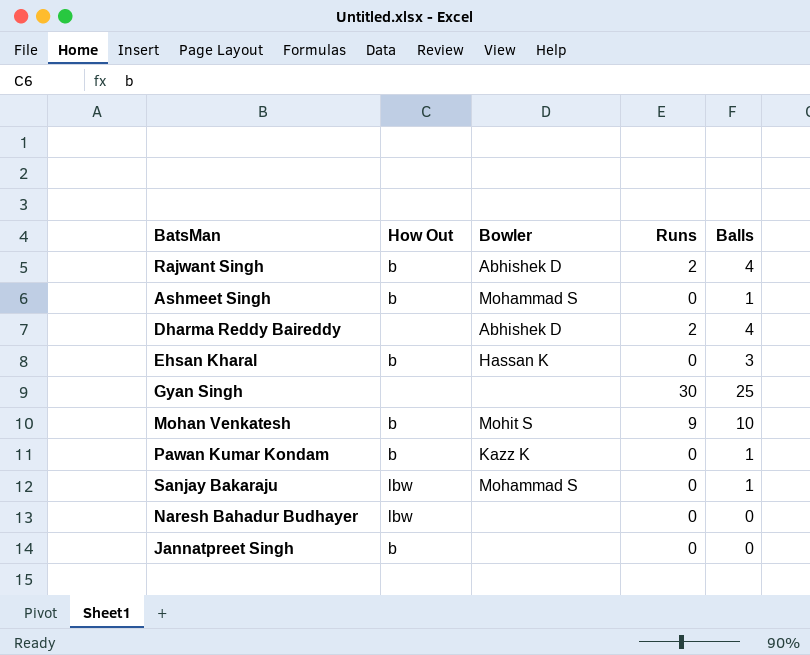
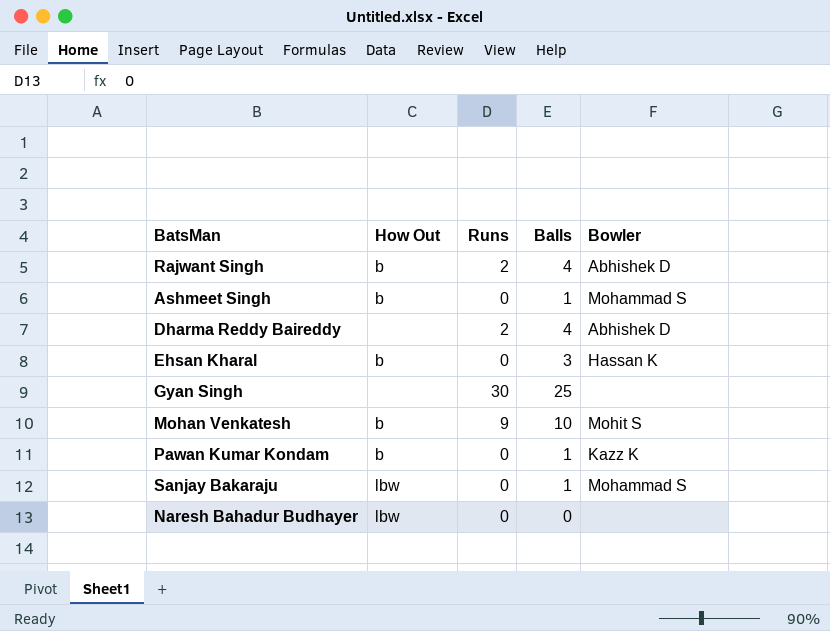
column Bowler | position: 3 -> 5
row Jannatpreet Singh: b | none | 0 | 0 -> none

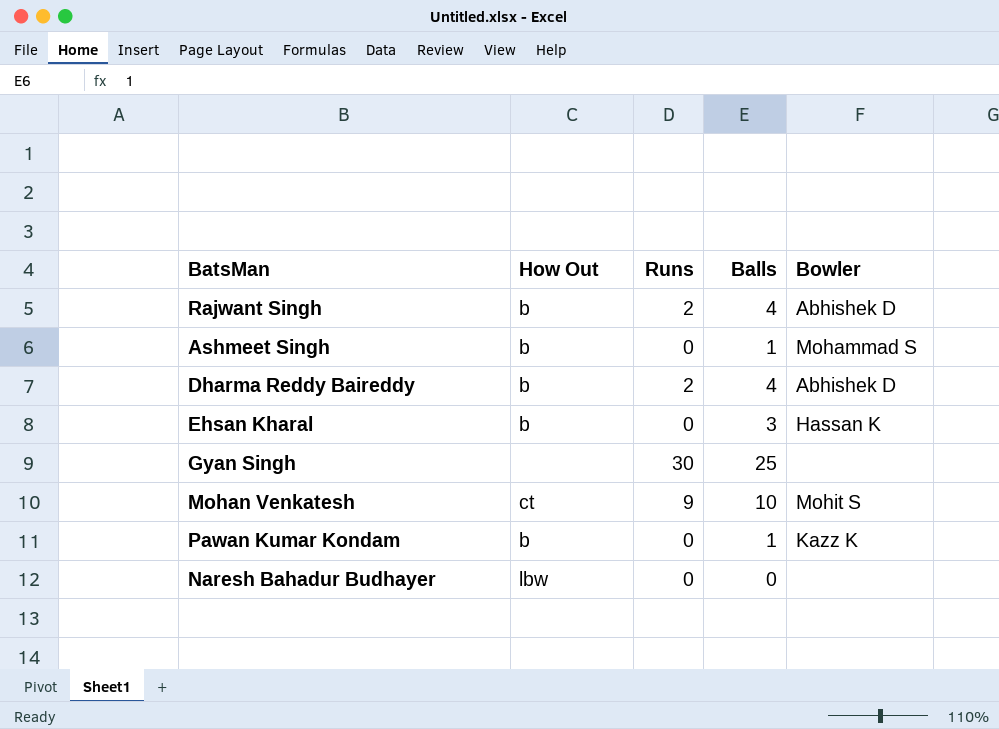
row Sanjay Bakaraju: lbw | 0 | 1 | Mohammad S -> none
Dharma Reddy Baireddy | How Out: none -> b
Mohan Venkatesh | How Out: b -> ct

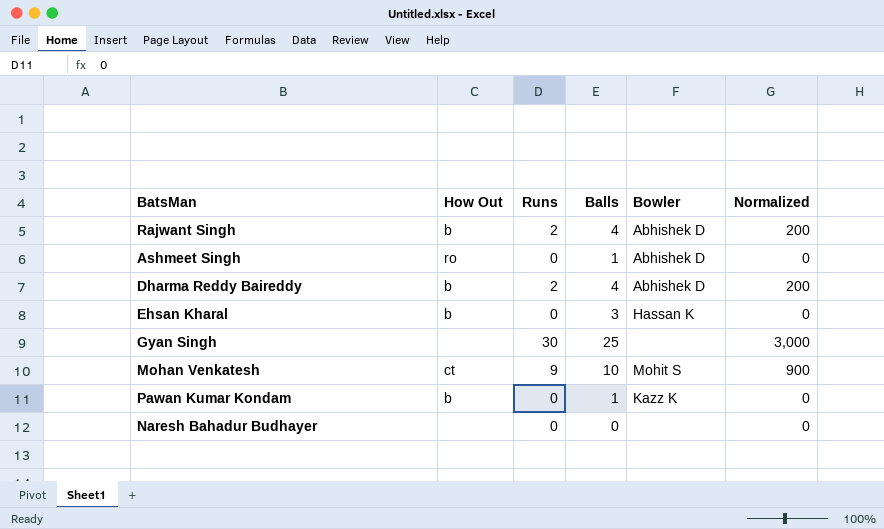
column Normalized | formula: none -> [Runs] * 100
Ashmeet Singh | How Out: b -> ro
Ashmeet Singh | Bowler: Mohammad S -> Abhishek D
Naresh Bahadur Budhayer | How Out: lbw -> none

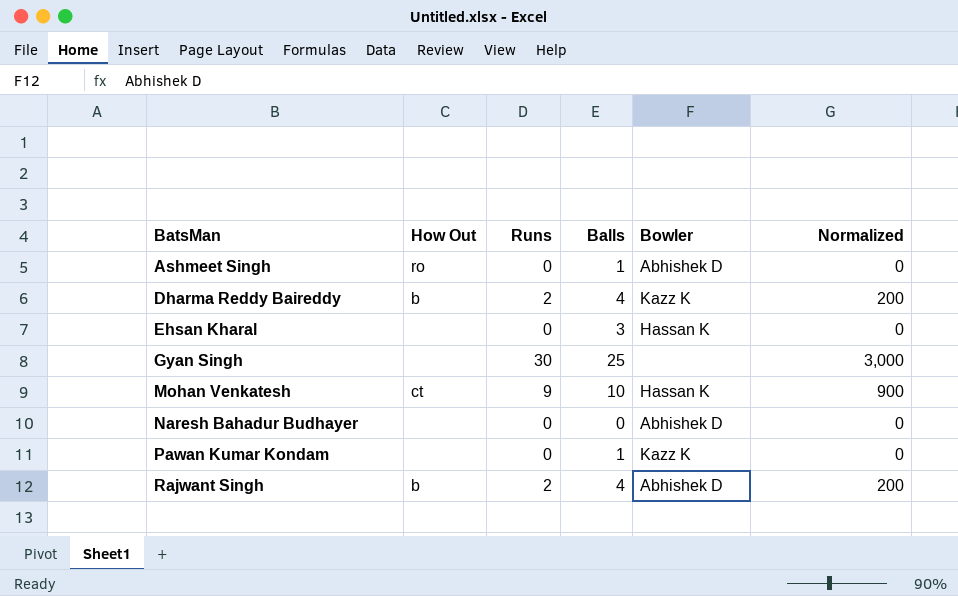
row order: none -> BatsMan ascending
Dharma Reddy Baireddy | Bowler: Abhishek D -> Kazz K
Ehsan Kharal | How Out: b -> none
Mohan Venkatesh | Bowler: Mohit S -> Hassan K
Naresh Bahadur Budhayer | Bowler: none -> Abhishek D
Pawan Kumar Kondam | How Out: b -> none

